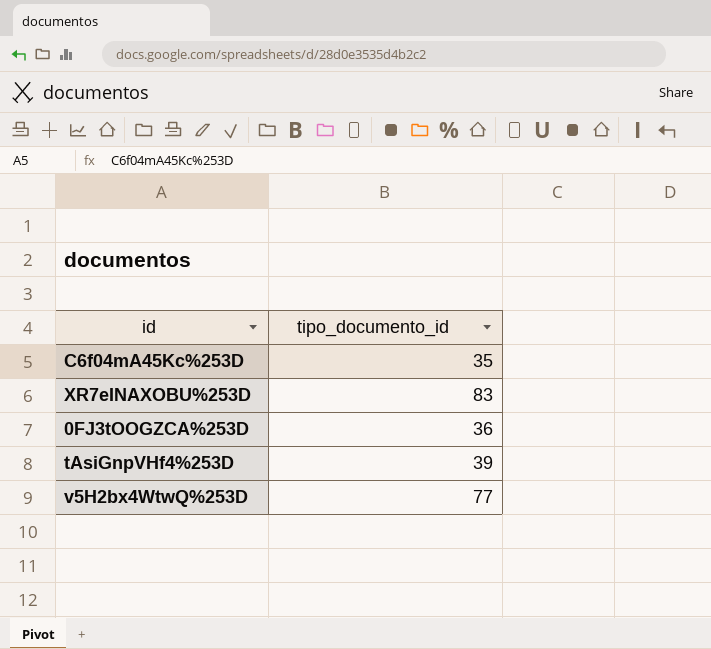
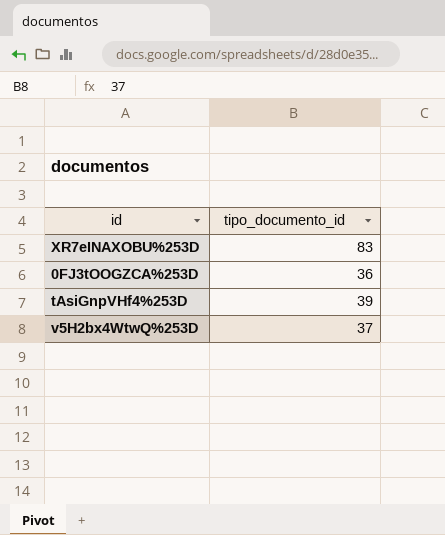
row C6f04mA45Kc%253D: 35 -> none
v5H2bx4WtwQ%253D | tipo_documento_id: 77 -> 37

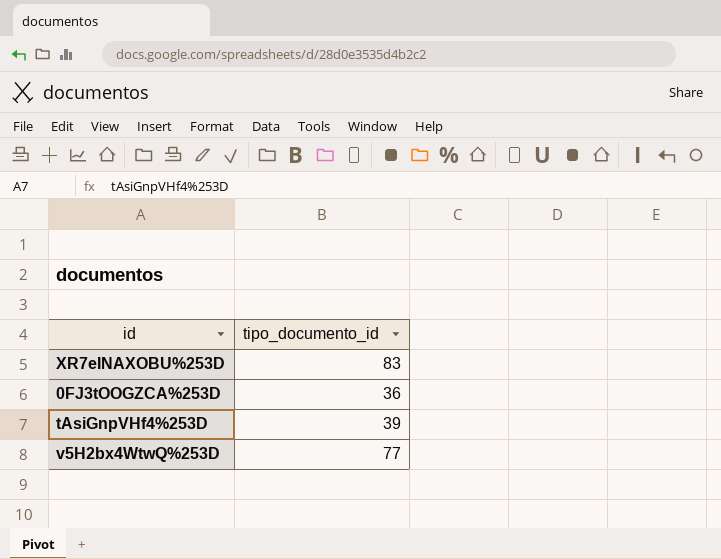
v5H2bx4WtwQ%253D | tipo_documento_id: 37 -> 77

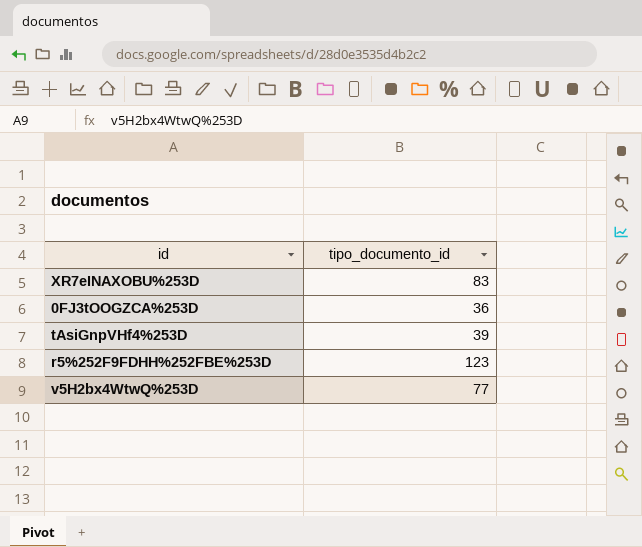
row r5%252F9FDHH%252FBE%253D: none -> 123

